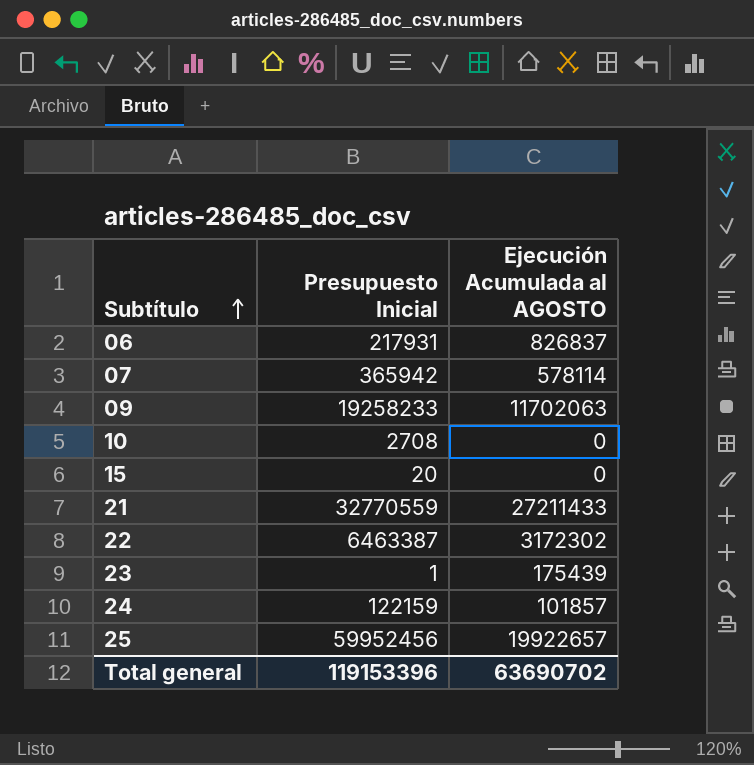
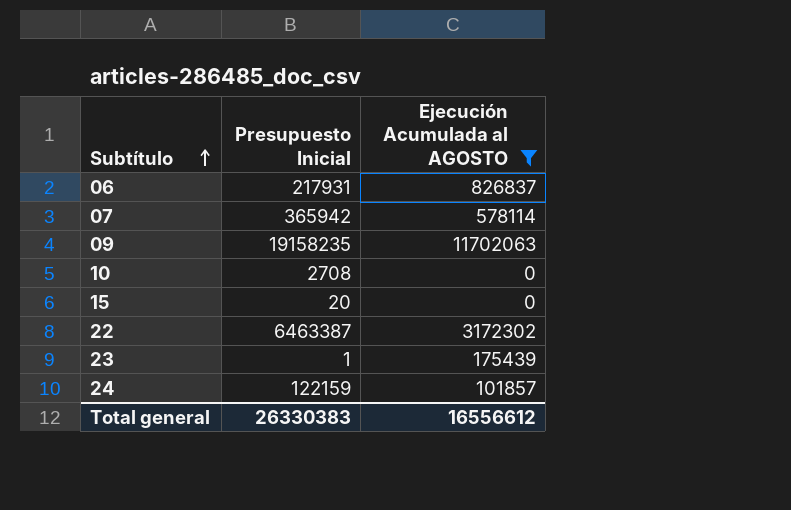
filter: none -> Ejecución Acumulada al AGOSTO <= 11702063
09 | Presupuesto Inicial: 19258233 -> 19158235
Total general | Presupuesto Inicial: 119153396 -> 26330383
Total general | Ejecución Acumulada al AGOSTO: 63690702 -> 16556612

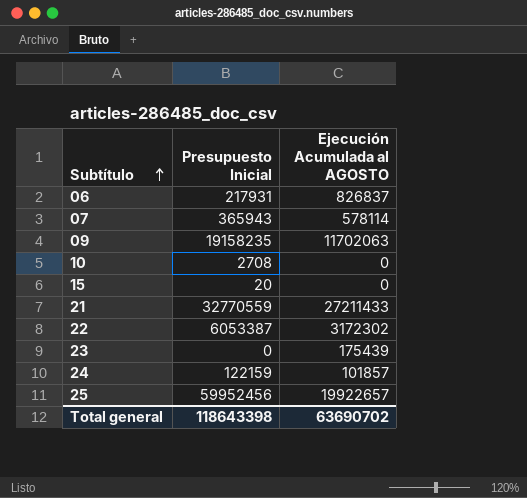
filter: Ejecución Acumulada al AGOSTO <= 11702063 -> none
07 | Presupuesto Inicial: 365942 -> 365943
22 | Presupuesto Inicial: 6463387 -> 6053387
23 | Presupuesto Inicial: 1 -> 0
Total general | Presupuesto Inicial: 26330383 -> 118643398
Total general | Ejecución Acumulada al AGOSTO: 16556612 -> 63690702

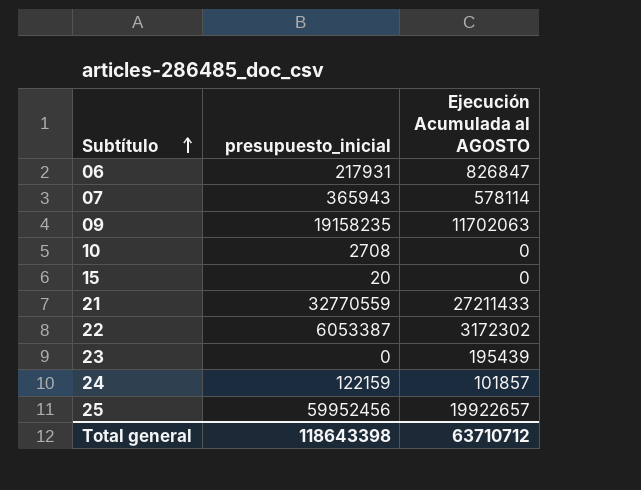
column name: Presupuesto Inicial -> presupuesto_inicial
06 | Ejecución Acumulada al AGOSTO: 826837 -> 826847
23 | Ejecución Acumulada al AGOSTO: 175439 -> 195439
Total general | Ejecución Acumulada al AGOSTO: 63690702 -> 63710712

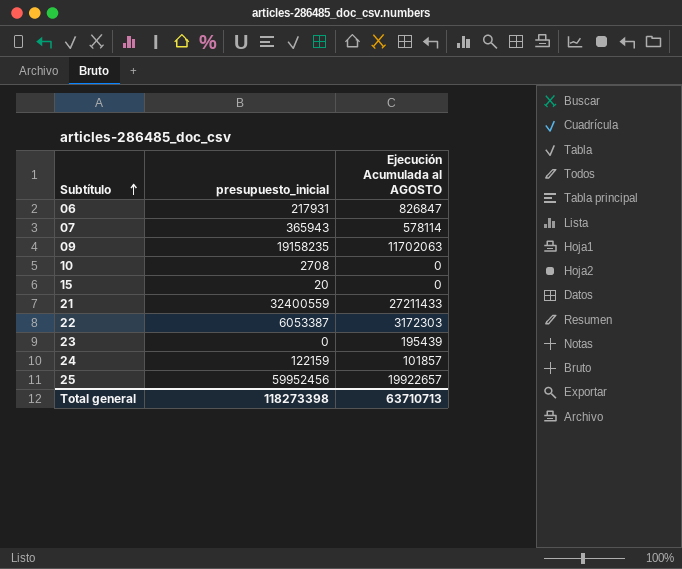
21 | presupuesto_inicial: 32770559 -> 32400559
22 | Ejecución Acumulada al AGOSTO: 3172302 -> 3172303
Total general | presupuesto_inicial: 118643398 -> 118273398
Total general | Ejecución Acumulada al AGOSTO: 63710712 -> 63710713

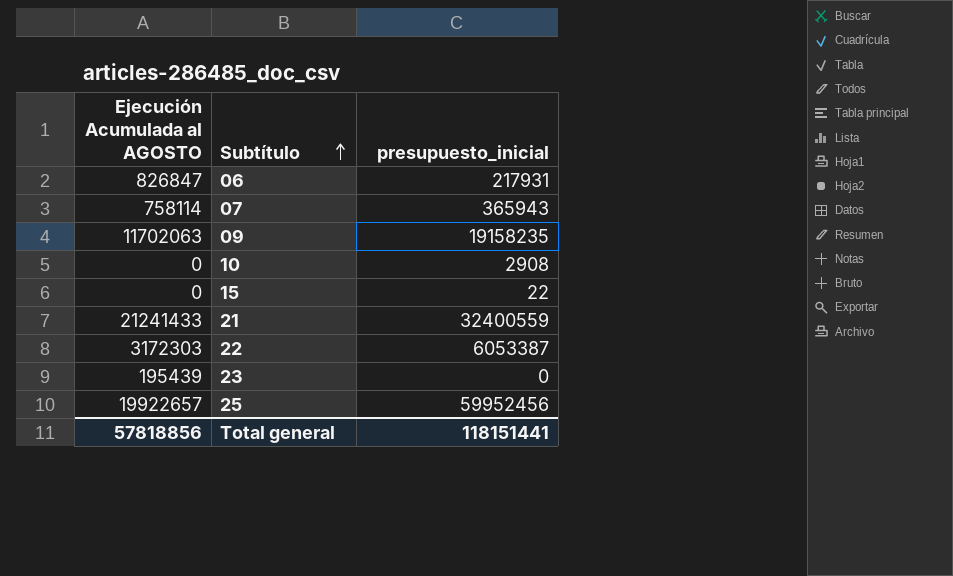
column Ejecución Acumulada al AGOSTO | position: 3 -> 1
row 24: 122159 | 101857 -> none
07 | Ejecución Acumulada al AGOSTO: 578114 -> 758114
10 | presupuesto_inicial: 2708 -> 2908
15 | presupuesto_inicial: 20 -> 22
21 | Ejecución Acumulada al AGOSTO: 27211433 -> 21241433
Total general | Ejecución Acumulada al AGOSTO: 63710713 -> 57818856
Total general | presupuesto_inicial: 118273398 -> 118151441

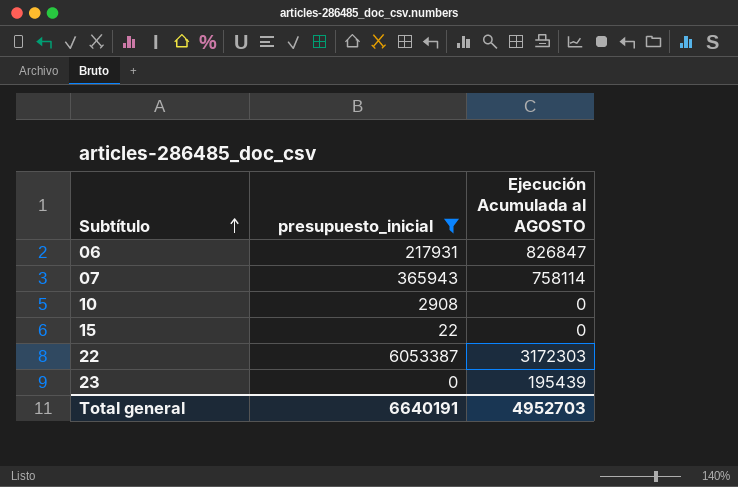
filter: none -> presupuesto_inicial <= 6053387
column Ejecución Acumulada al AGOSTO | position: 1 -> 3
Total general | presupuesto_inicial: 118151441 -> 6640191
Total general | Ejecución Acumulada al AGOSTO: 57818856 -> 4952703

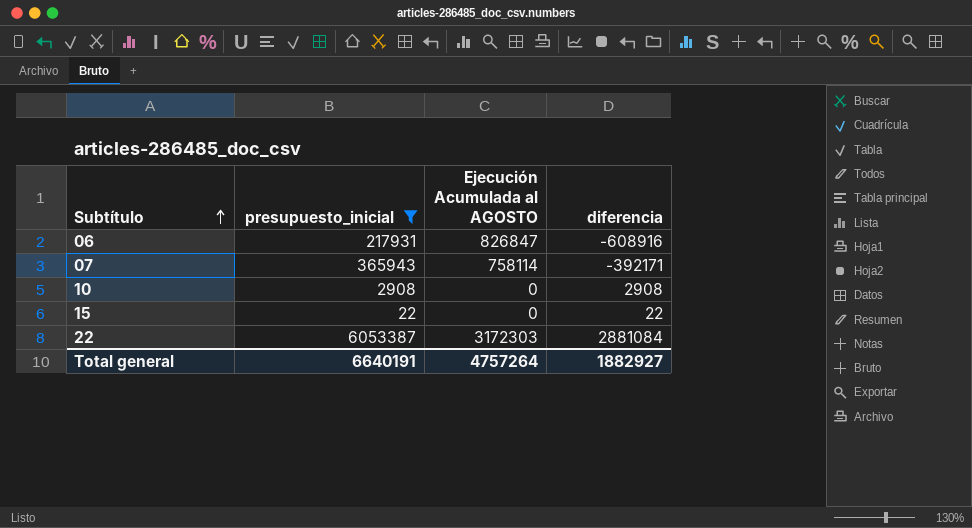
column diferencia | formula: none -> [presupuesto_inicial] - [Ejecución Acumulada al AGOSTO]
row 23: 0 | 195439 -> none
Total general | Ejecución Acumulada al AGOSTO: 4952703 -> 4757264

